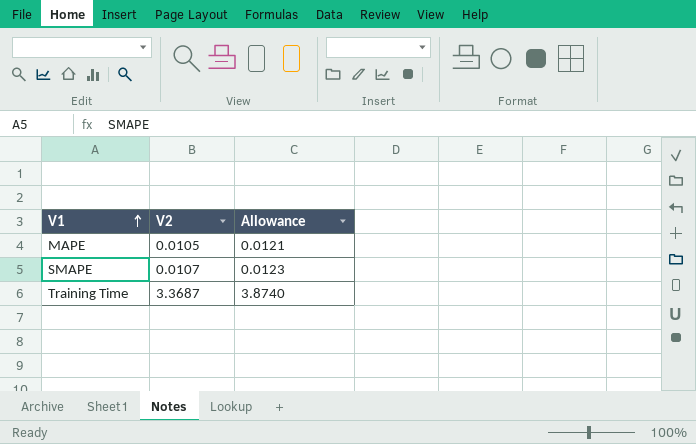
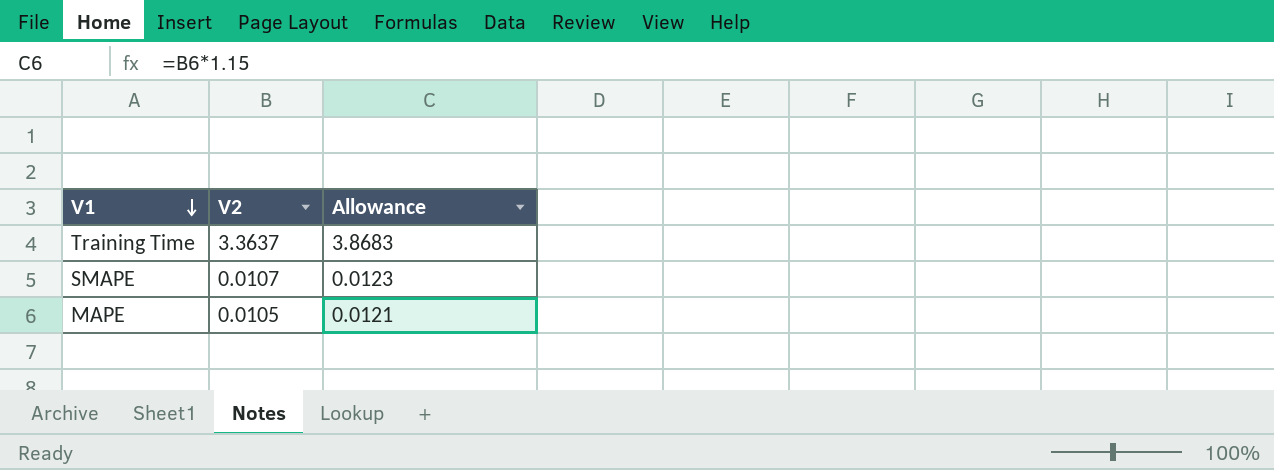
row order: V1 ascending -> V1 descending
Training Time | V2: 3.3687 -> 3.3637
Training Time | Allowance: 3.8740 -> 3.8683

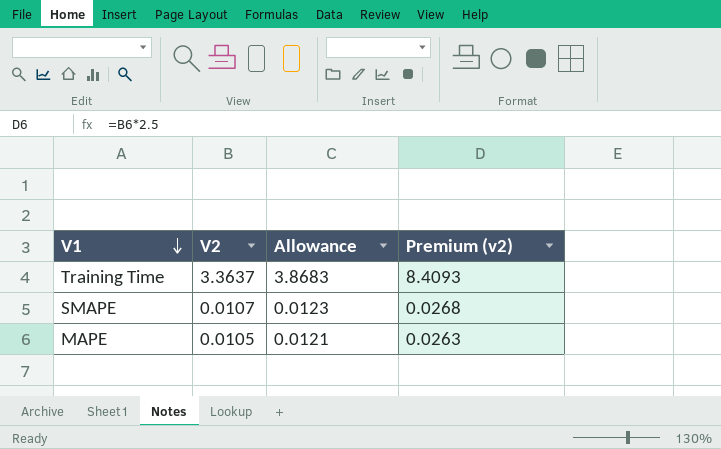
column Premium (v2) | formula: none -> [V2] * 2.5

